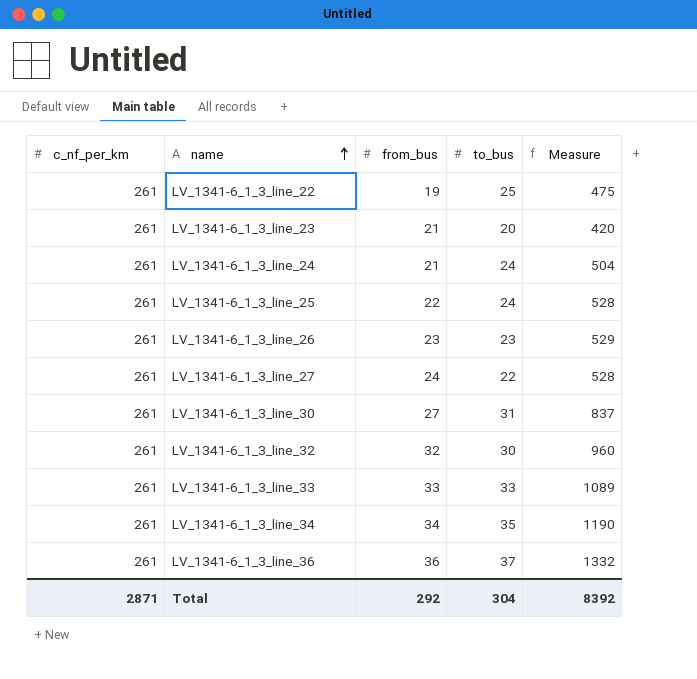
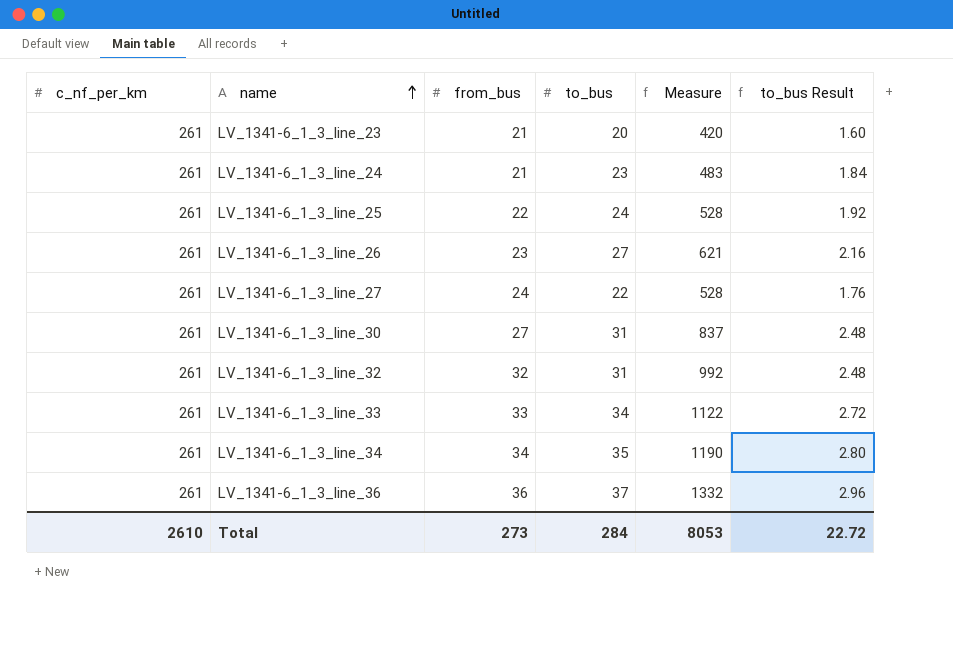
column to_bus Result | formula: none -> [to_bus] * 0.08
row LV_1341-6_1_3_line_22: 261 | 19 | 25 | 475 -> none
LV_1341-6_1_3_line_24 | to_bus: 24 -> 23
LV_1341-6_1_3_line_24 | Measure: 504 -> 483
LV_1341-6_1_3_line_26 | to_bus: 23 -> 27
LV_1341-6_1_3_line_26 | Measure: 529 -> 621
LV_1341-6_1_3_line_32 | to_bus: 30 -> 31
LV_1341-6_1_3_line_32 | Measure: 960 -> 992
LV_1341-6_1_3_line_33 | to_bus: 33 -> 34
LV_1341-6_1_3_line_33 | Measure: 1089 -> 1122
Total | c_nf_per_km: 2871 -> 2610
Total | from_bus: 292 -> 273
Total | to_bus: 304 -> 284
Total | Measure: 8392 -> 8053

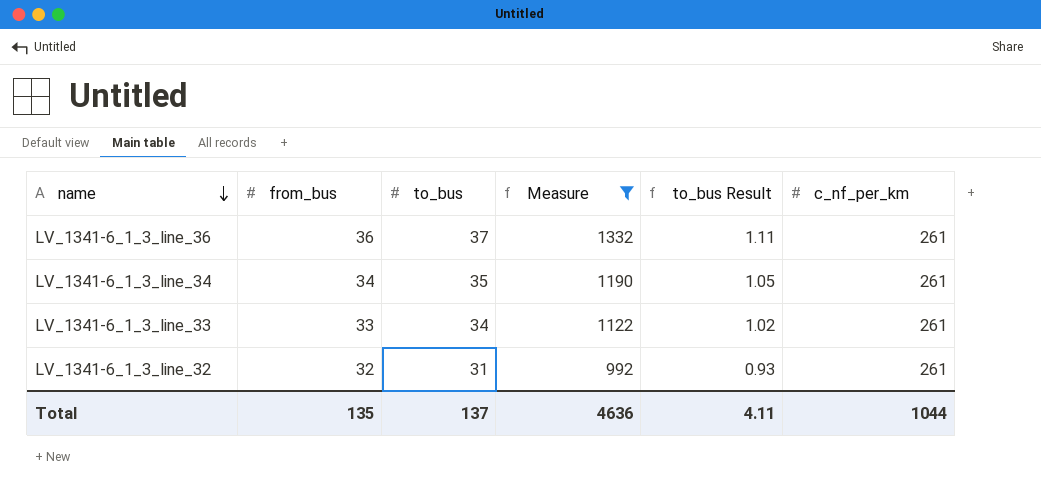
filter: none -> Measure >= 992
row order: name ascending -> name descending
column to_bus Result | formula: [to_bus] * 0.08 -> [to_bus] * 0.03
column c_nf_per_km | position: 1 -> 6
Total | from_bus: 273 -> 135
Total | to_bus: 284 -> 137
Total | Measure: 8053 -> 4636
Total | to_bus Result: 22.72 -> 4.11
Total | c_nf_per_km: 2610 -> 1044

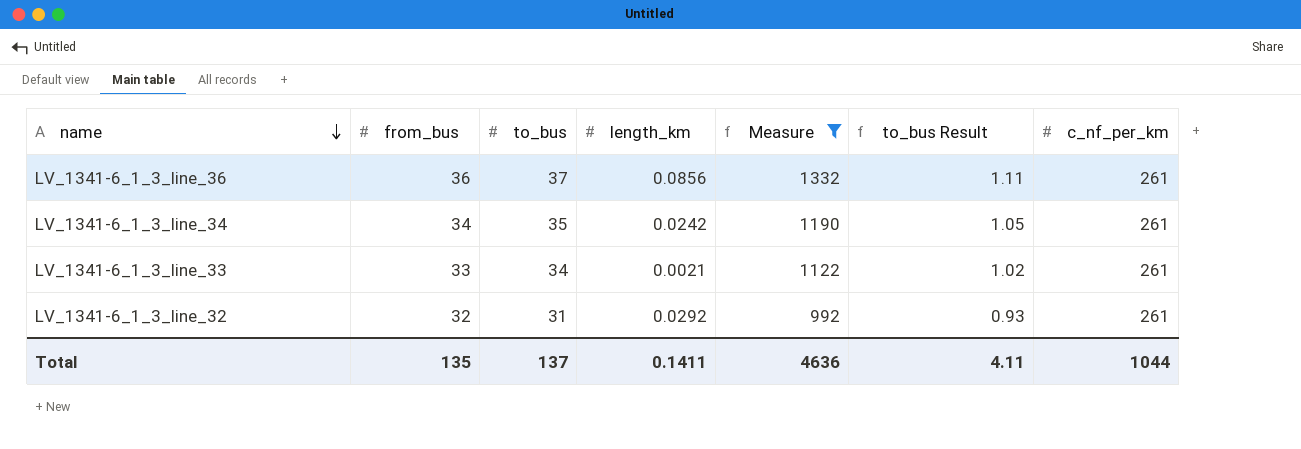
column length_km | position: none -> 4

